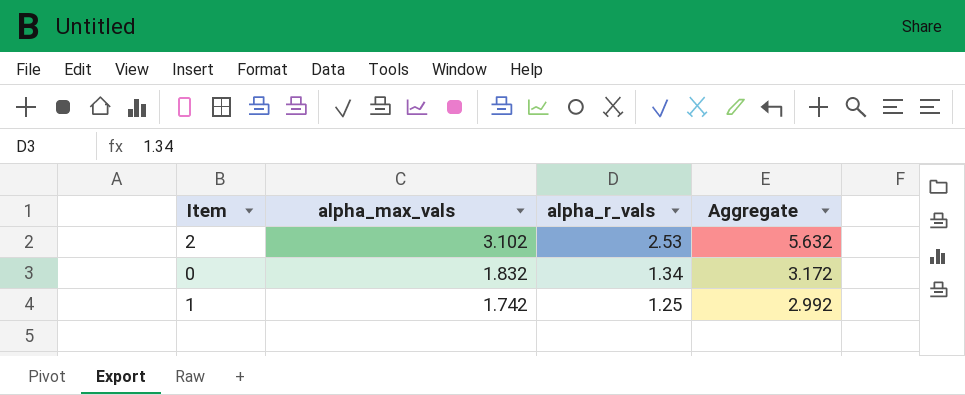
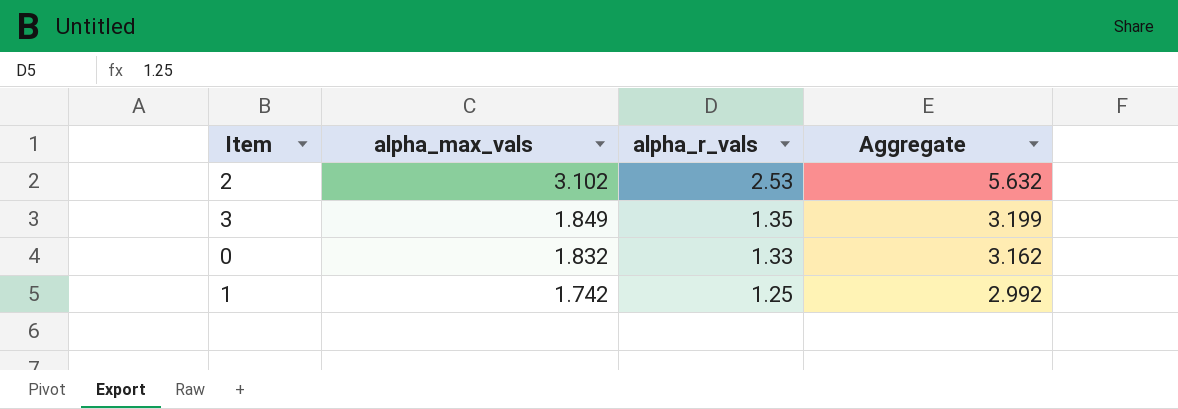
row 3: none -> 1.849 | 1.35 | 3.199
0 | alpha_r_vals: 1.34 -> 1.33
0 | Aggregate: 3.172 -> 3.162

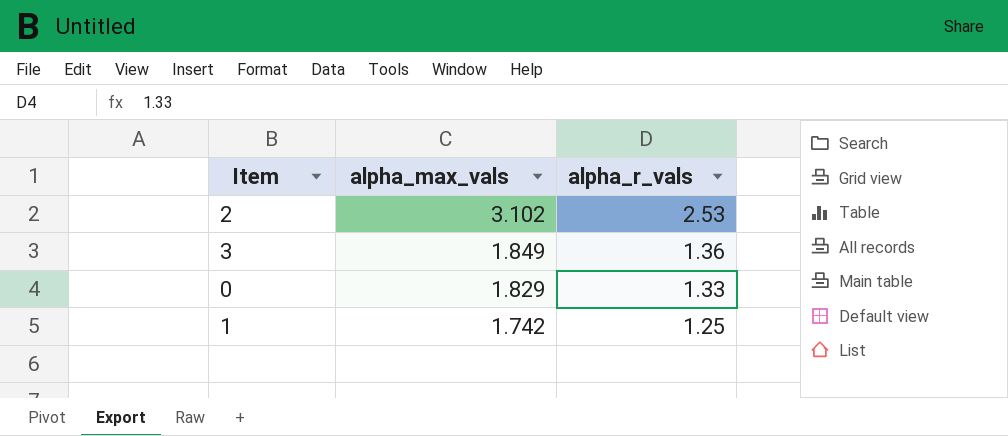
column Aggregate | formula: [alpha_max_vals] + [alpha_r_vals] -> none
3 | alpha_r_vals: 1.35 -> 1.36
0 | alpha_max_vals: 1.832 -> 1.829

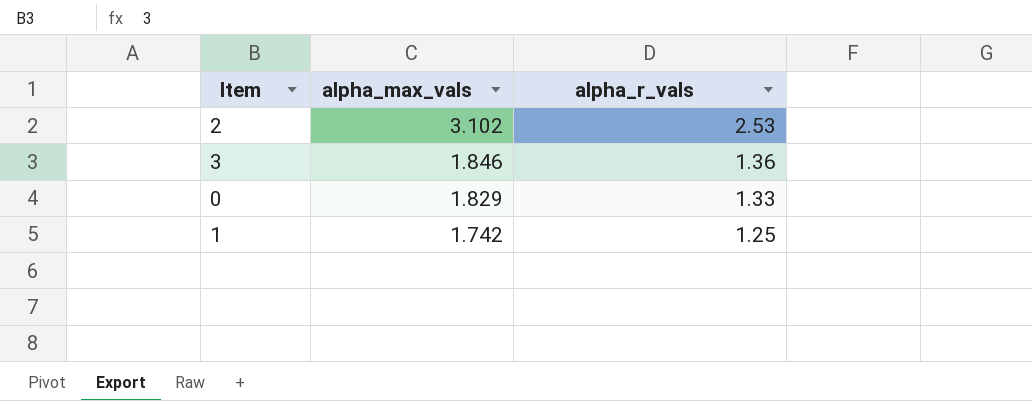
3 | alpha_max_vals: 1.849 -> 1.846

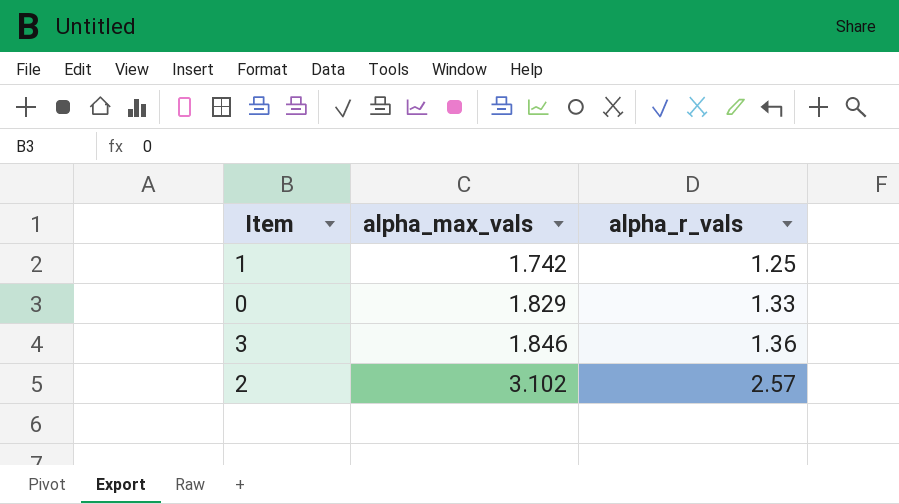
row order: alpha_max_vals descending -> alpha_max_vals ascending
2 | alpha_r_vals: 2.53 -> 2.57

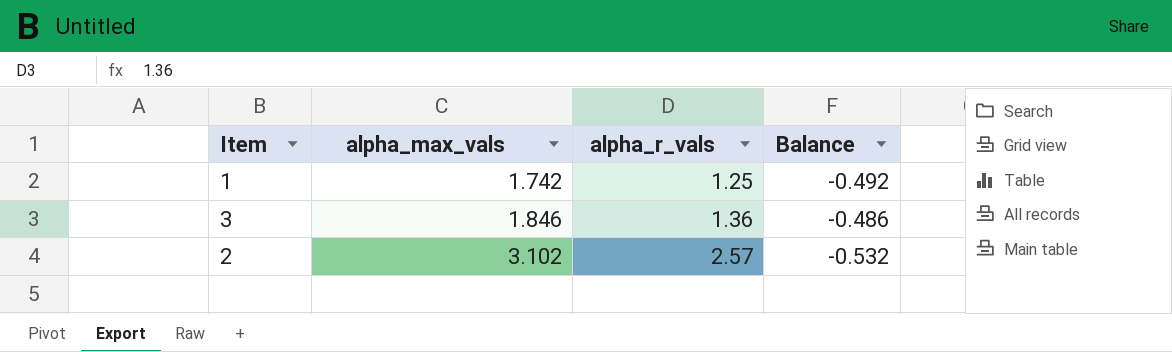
column Balance | formula: none -> [alpha_r_vals] - [alpha_max_vals]
row 0: 1.829 | 1.33 -> none

